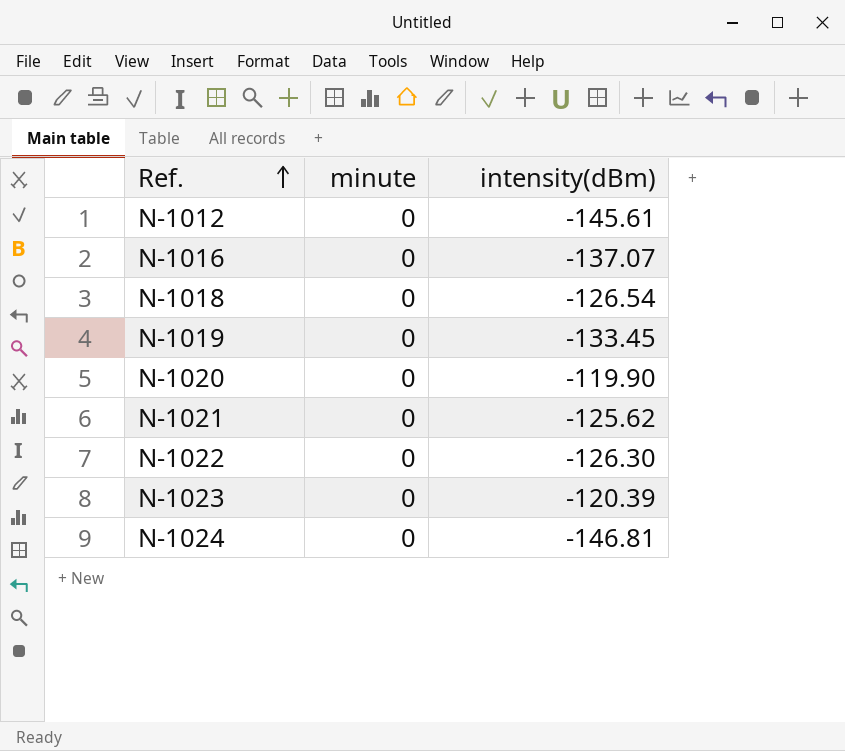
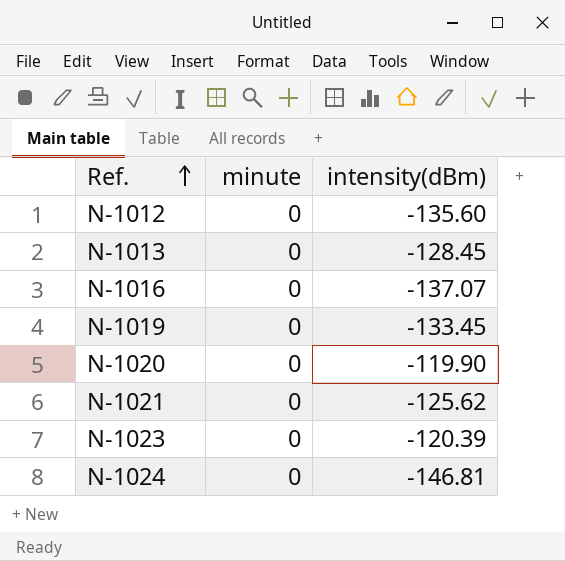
row N-1018: 0 | -126.54 -> none
row N-1022: 0 | -126.30 -> none
N-1012 | intensity(dBm): -145.61 -> -135.60
row N-1013: none -> 0 | -128.45

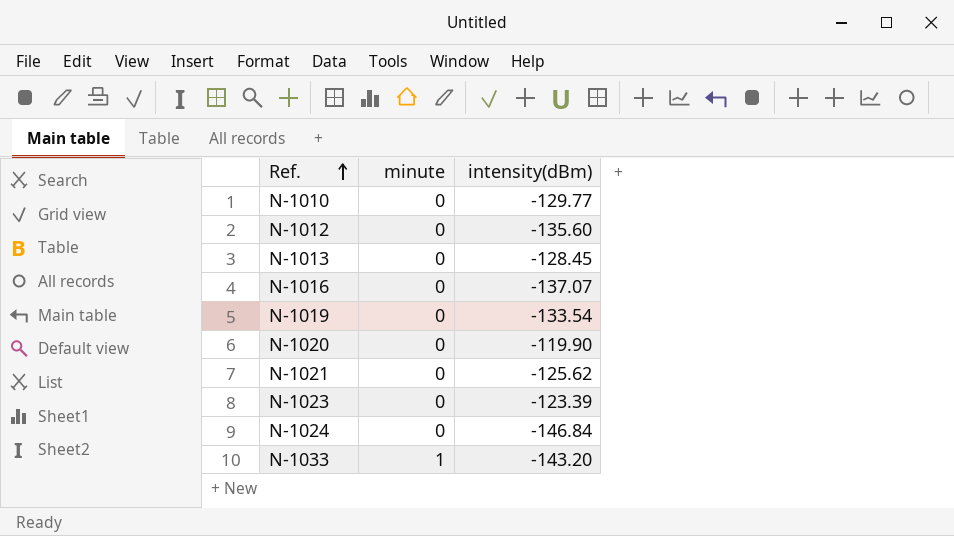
row N-1010: none -> 0 | -129.77
N-1019 | intensity(dBm): -133.45 -> -133.54
N-1023 | intensity(dBm): -120.39 -> -123.39
N-1024 | intensity(dBm): -146.81 -> -146.84
row N-1033: none -> 1 | -143.20

